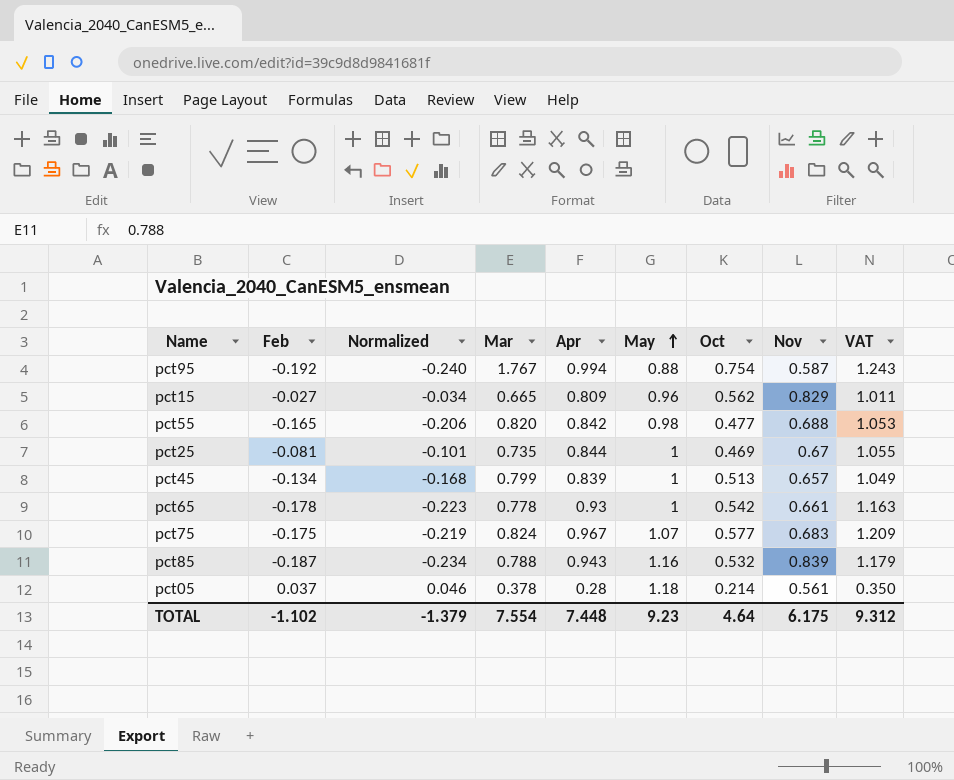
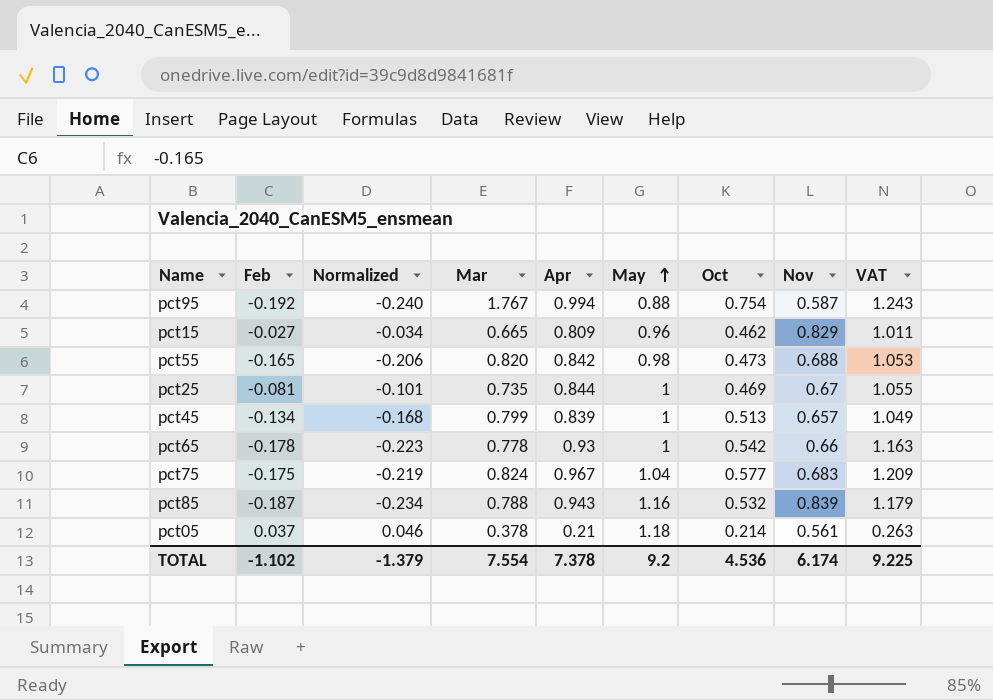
pct15 | Oct: 0.562 -> 0.462
pct55 | Oct: 0.477 -> 0.473
pct65 | Nov: 0.661 -> 0.66
pct75 | May: 1.07 -> 1.04
pct05 | Apr: 0.28 -> 0.21
pct05 | VAT: 0.350 -> 0.263
TOTAL | Apr: 7.448 -> 7.378
TOTAL | May: 9.23 -> 9.2
TOTAL | Oct: 4.64 -> 4.536
TOTAL | Nov: 6.175 -> 6.174
TOTAL | VAT: 9.312 -> 9.225

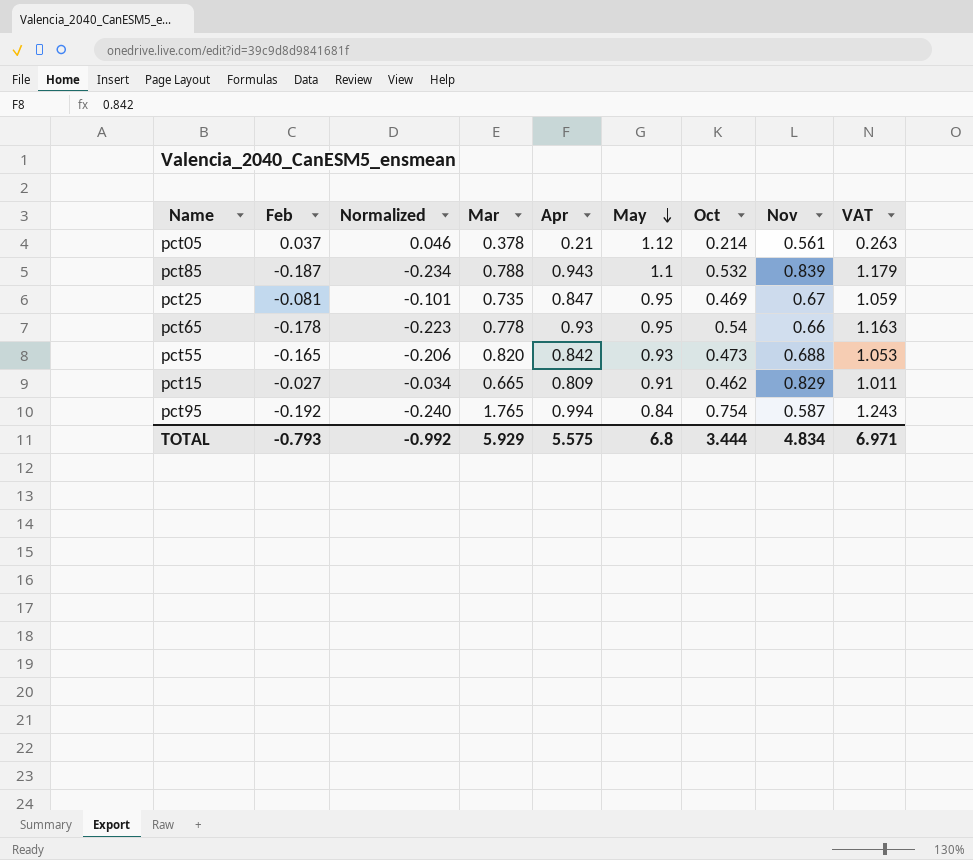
row order: May ascending -> May descending
row pct45: -0.134 | -0.168 | 0.799 | 0.839 | 1 | 0.513 | 0.657 | 1.049 -> none
row pct75: -0.175 | -0.219 | 0.824 | 0.967 | 1.04 | 0.577 | 0.683 | 1.209 -> none
pct05 | May: 1.18 -> 1.12
pct85 | May: 1.16 -> 1.1
pct25 | Apr: 0.844 -> 0.847
pct25 | May: 1 -> 0.95
pct25 | VAT: 1.055 -> 1.059
pct65 | May: 1 -> 0.95
pct65 | Oct: 0.542 -> 0.54
pct55 | May: 0.98 -> 0.93
pct15 | May: 0.96 -> 0.91
pct95 | Mar: 1.767 -> 1.765
pct95 | May: 0.88 -> 0.84
TOTAL | Feb: -1.102 -> -0.793
TOTAL | Normalized: -1.379 -> -0.992
TOTAL | Mar: 7.554 -> 5.929
TOTAL | Apr: 7.378 -> 5.575
TOTAL | May: 9.2 -> 6.8
TOTAL | Oct: 4.536 -> 3.444
TOTAL | Nov: 6.174 -> 4.834
TOTAL | VAT: 9.225 -> 6.971

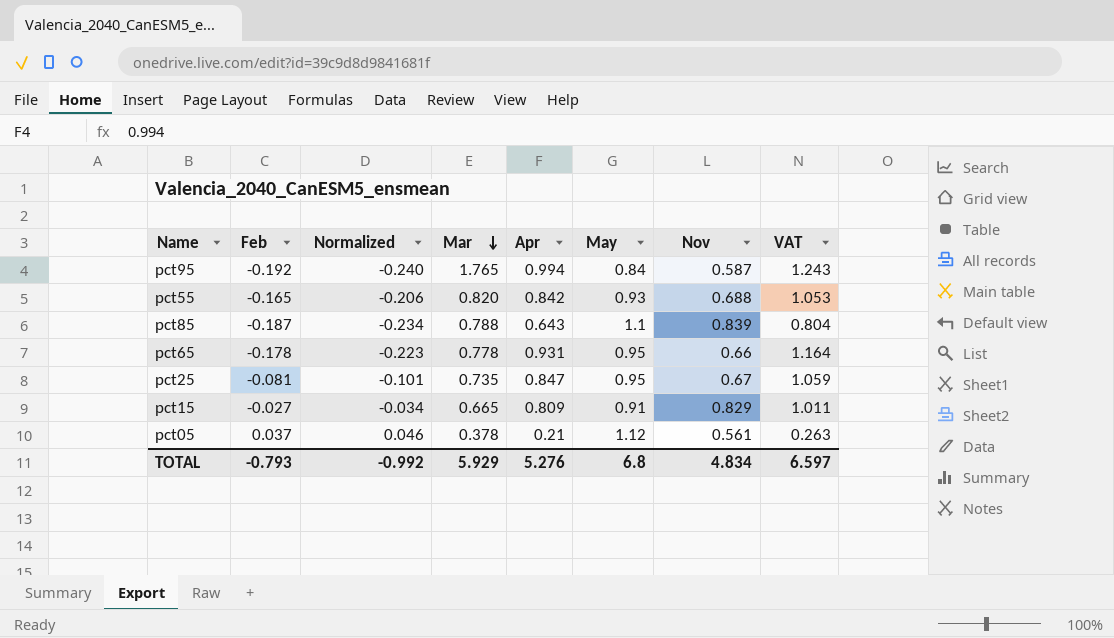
row order: May descending -> Mar descending
column Oct | position: 7 -> none
pct85 | Apr: 0.943 -> 0.643
pct85 | VAT: 1.179 -> 0.804
pct65 | Apr: 0.93 -> 0.931
pct65 | VAT: 1.163 -> 1.164
TOTAL | Apr: 5.575 -> 5.276
TOTAL | VAT: 6.971 -> 6.597

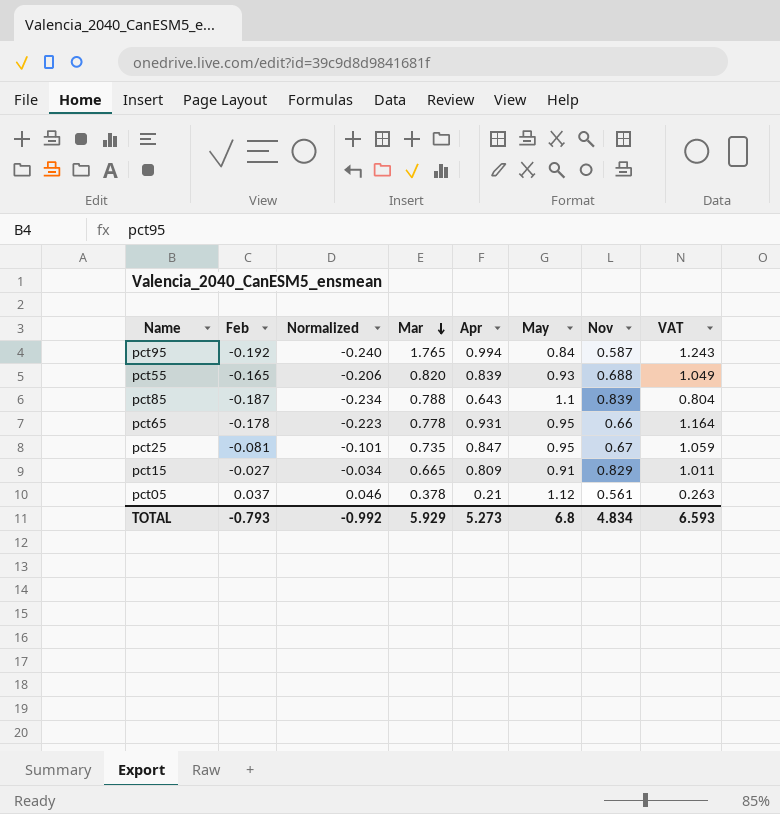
pct55 | Apr: 0.842 -> 0.839
pct55 | VAT: 1.053 -> 1.049
TOTAL | Apr: 5.276 -> 5.273
TOTAL | VAT: 6.597 -> 6.593

